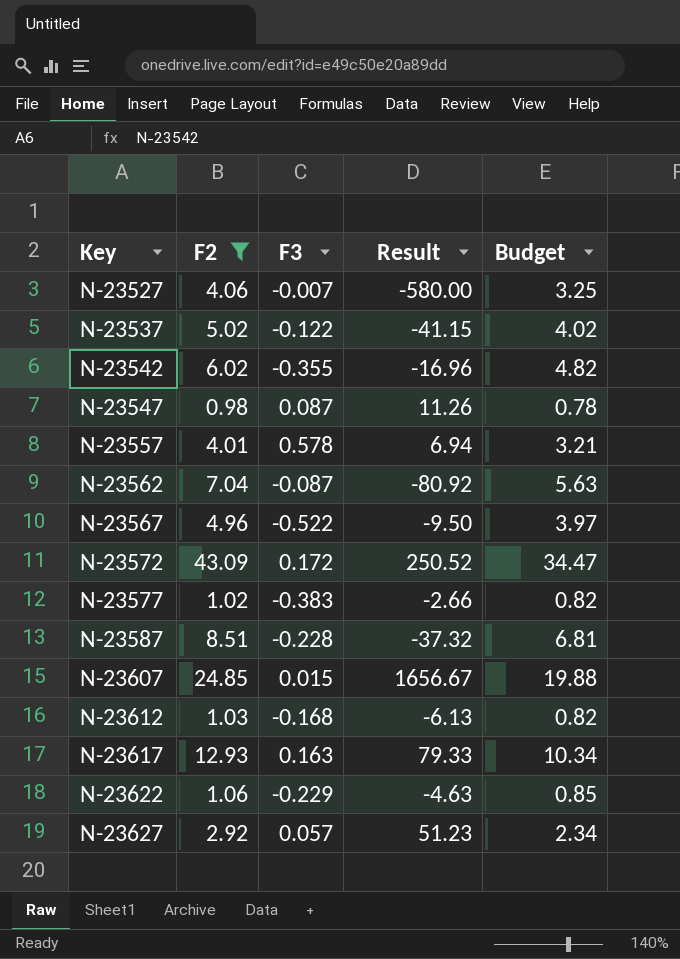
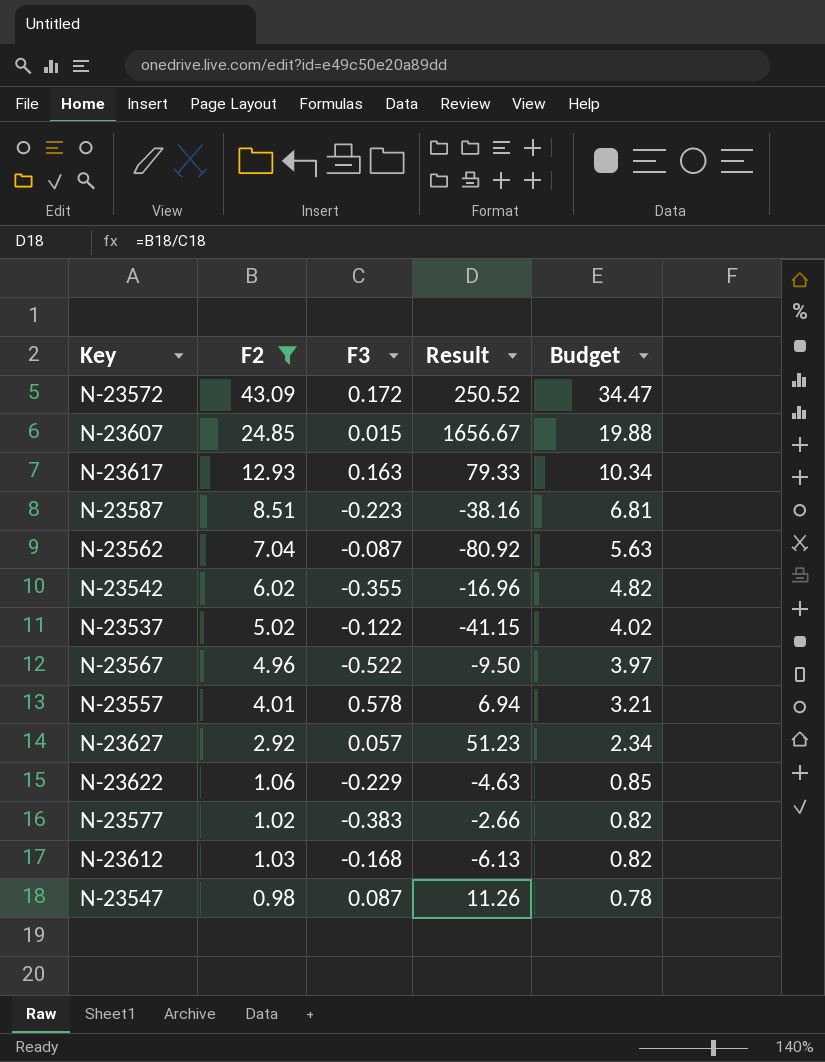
row order: Key ascending -> Budget descending
row N-23527: 4.06 | -0.007 | -580.00 | 3.25 -> none
N-23587 | F3: -0.228 -> -0.223
N-23587 | Result: -37.32 -> -38.16

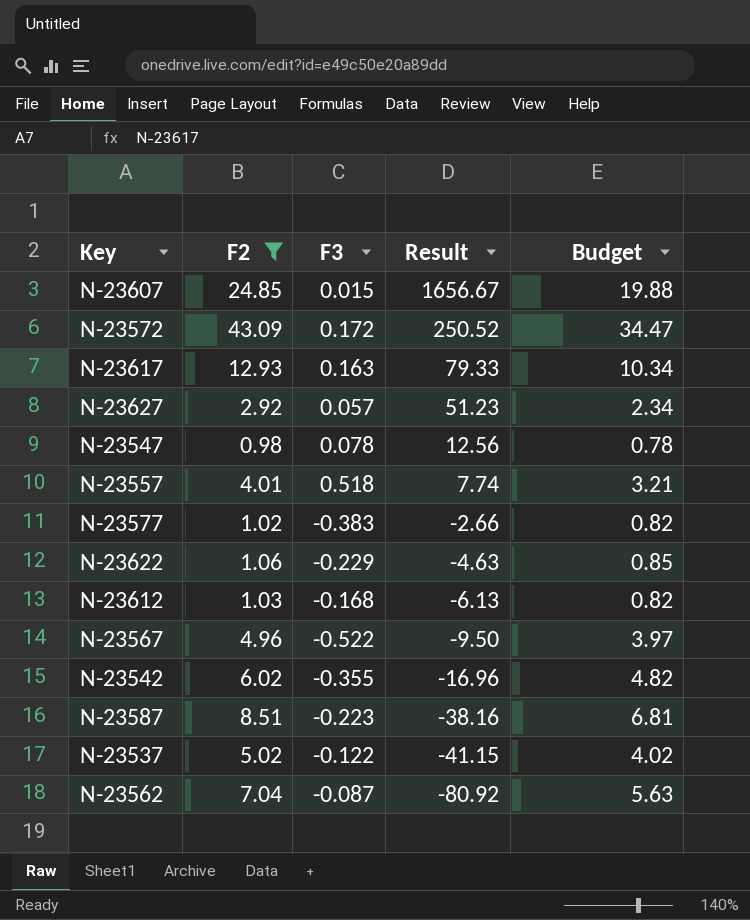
row order: Budget descending -> Result descending
N-23547 | F3: 0.087 -> 0.078
N-23547 | Result: 11.26 -> 12.56
N-23557 | F3: 0.578 -> 0.518
N-23557 | Result: 6.94 -> 7.74

